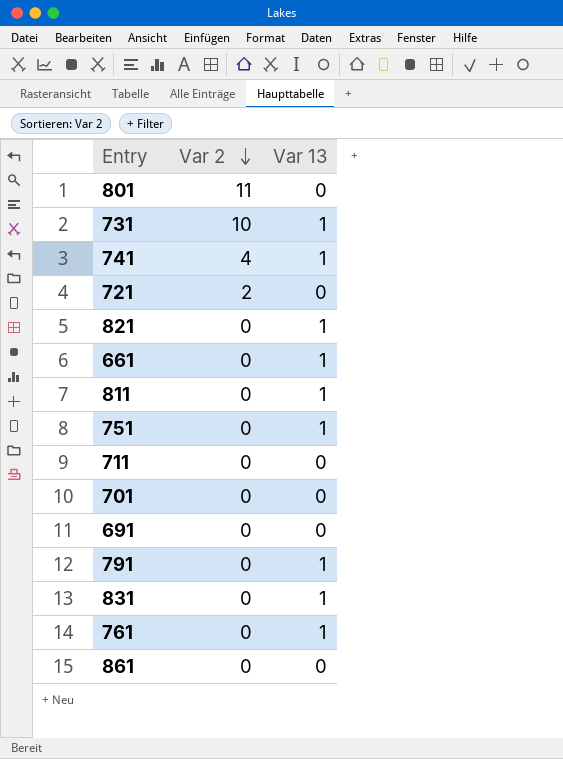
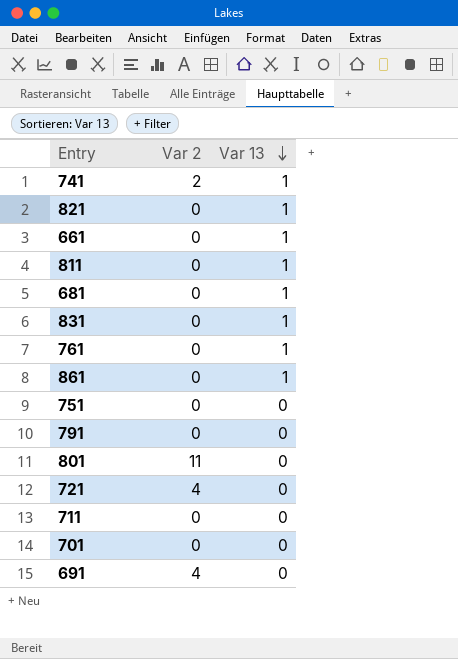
row order: Var 2 descending -> Var 13 descending
row 731: 10 | 1 -> none
741 | Var 2: 4 -> 2
row 681: none -> 0 | 1
861 | Var 13: 0 -> 1
751 | Var 13: 1 -> 0
791 | Var 13: 1 -> 0
721 | Var 2: 2 -> 4
691 | Var 2: 0 -> 4

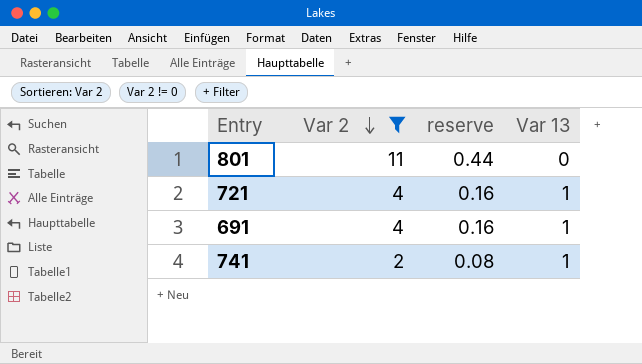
filter: none -> Var 2 != 0
row order: Var 13 descending -> Var 2 descending
column reserve | formula: none -> [Var 2] * 0.04
721 | Var 13: 0 -> 1
691 | Var 13: 0 -> 1

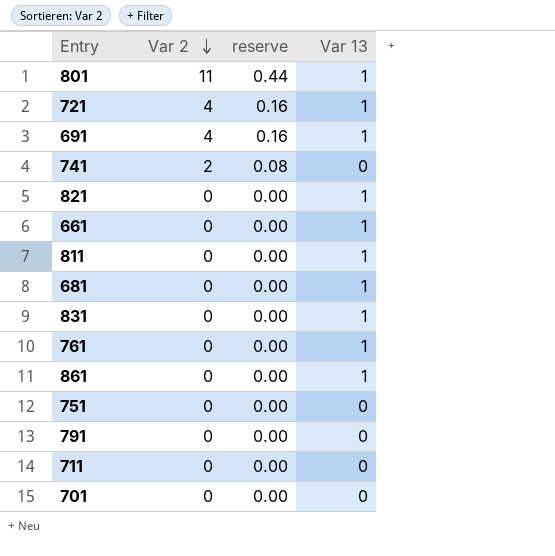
filter: Var 2 != 0 -> none
801 | Var 13: 0 -> 1
741 | Var 13: 1 -> 0

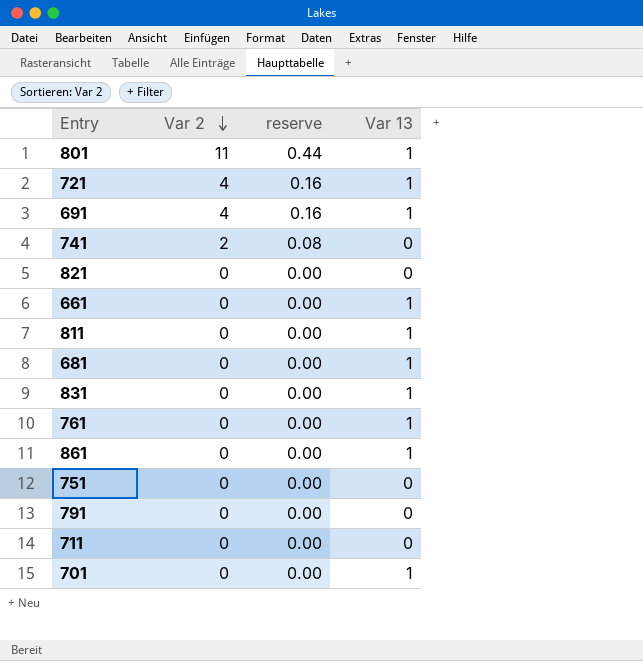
821 | Var 13: 1 -> 0
701 | Var 13: 0 -> 1

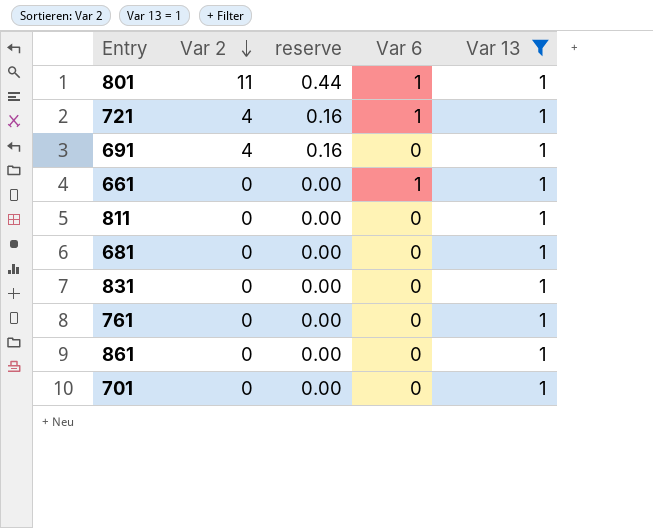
filter: none -> Var 13 = 1
column Var 6 | position: none -> 4

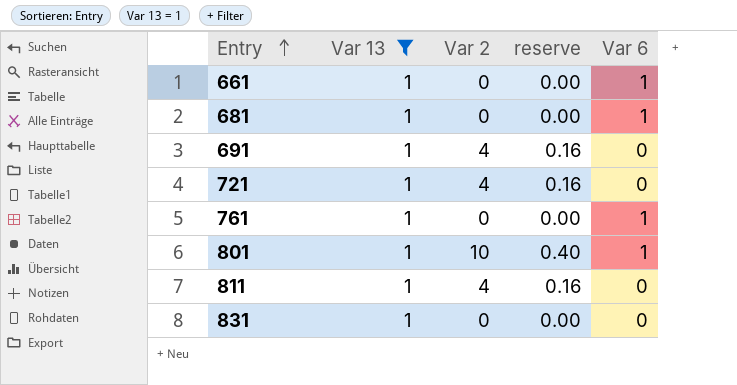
row order: Var 2 descending -> Entry ascending
column Var 13 | position: 5 -> 2
row 861: 0 | 0.00 | 0 | 1 -> none
row 701: 0 | 0.00 | 0 | 1 -> none
681 | Var 6: 0 -> 1
721 | Var 6: 1 -> 0
761 | Var 6: 0 -> 1
801 | Var 2: 11 -> 10
801 | reserve: 0.44 -> 0.40
811 | Var 2: 0 -> 4
811 | reserve: 0.00 -> 0.16

